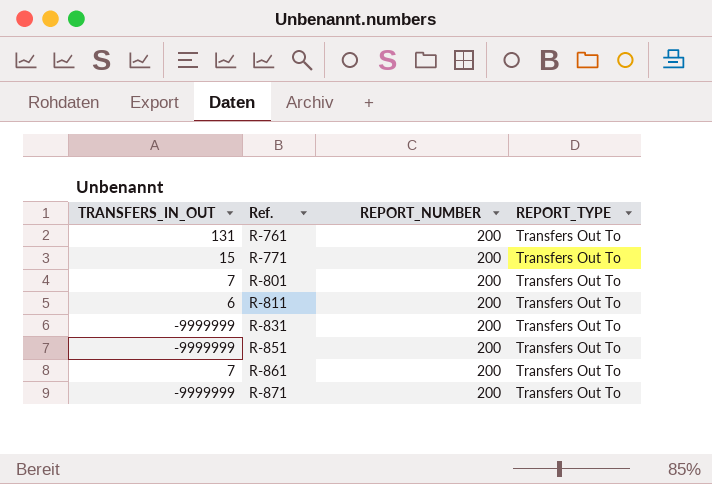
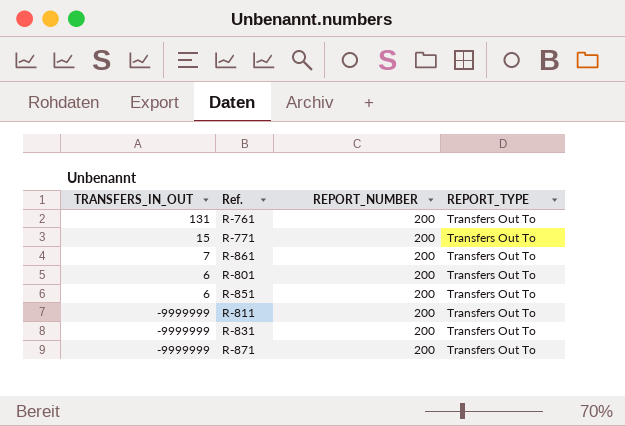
row order: Ref. ascending -> TRANSFERS_IN_OUT descending
R-801 | TRANSFERS_IN_OUT: 7 -> 6
R-851 | TRANSFERS_IN_OUT: -9999999 -> 6
R-811 | TRANSFERS_IN_OUT: 6 -> -9999999

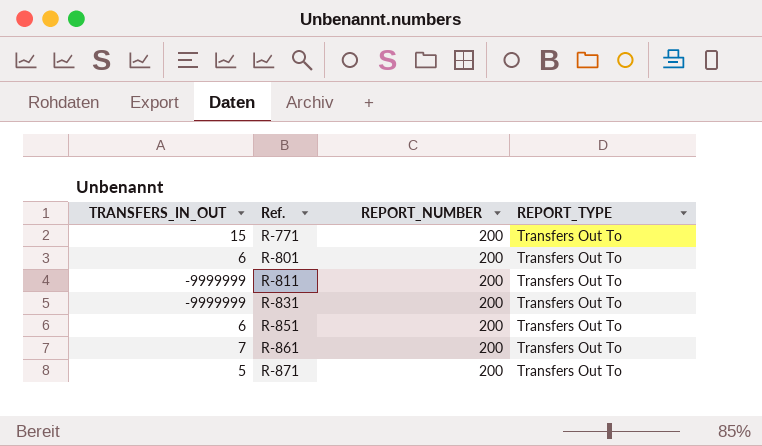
row order: TRANSFERS_IN_OUT descending -> Ref. ascending
row R-761: 131 | 200 | Transfers Out To -> none
R-871 | TRANSFERS_IN_OUT: -9999999 -> 5

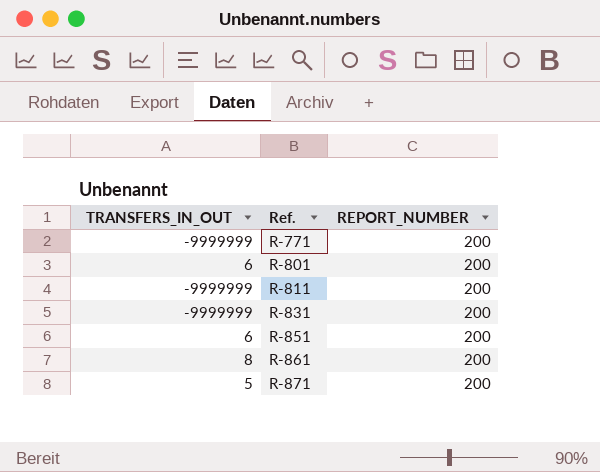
column REPORT_TYPE | position: 4 -> none
R-771 | TRANSFERS_IN_OUT: 15 -> -9999999
R-861 | TRANSFERS_IN_OUT: 7 -> 8

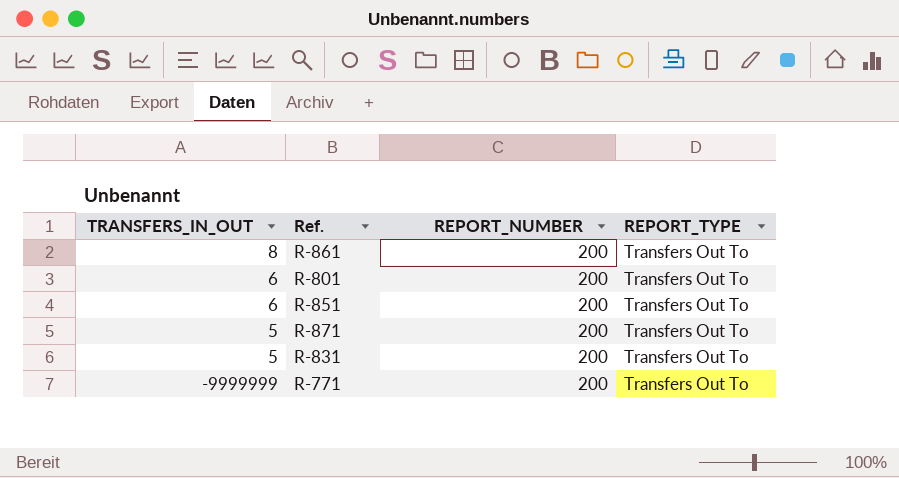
row order: Ref. ascending -> TRANSFERS_IN_OUT descending
column REPORT_TYPE | position: none -> 4
row R-811: -9999999 | 200 -> none
R-831 | TRANSFERS_IN_OUT: -9999999 -> 5

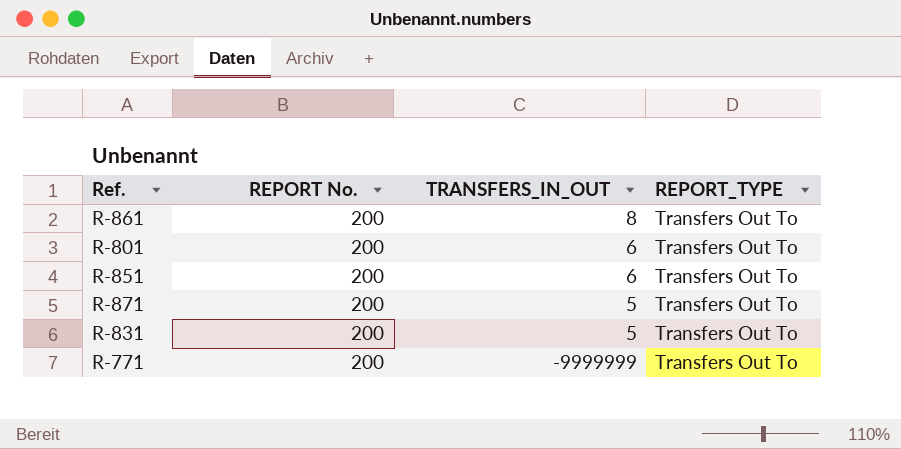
column name: REPORT_NUMBER -> REPORT No.
column TRANSFERS_IN_OUT | position: 1 -> 3

